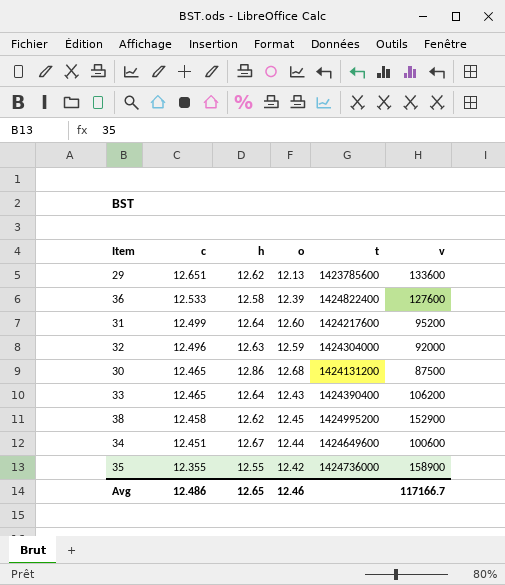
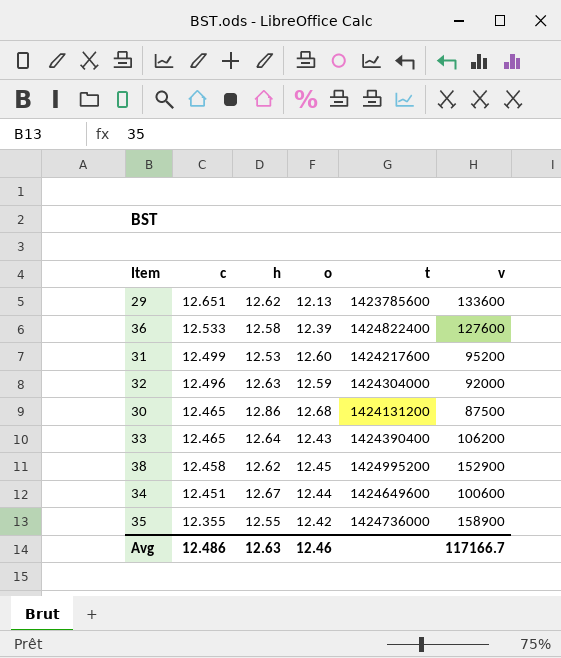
31 | h: 12.64 -> 12.53
Avg | h: 12.65 -> 12.63

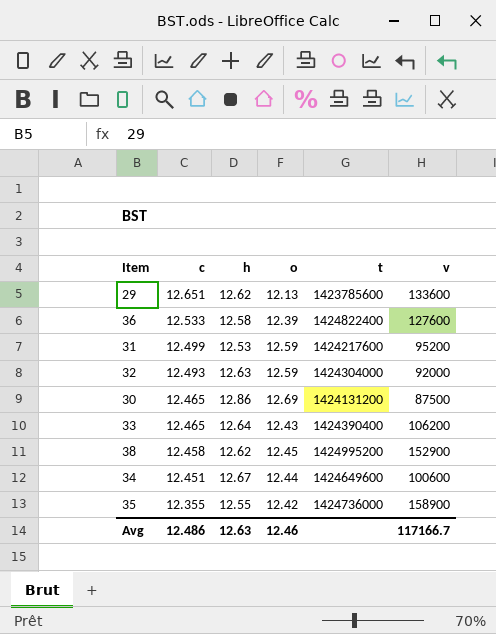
31 | o: 12.60 -> 12.59
32 | c: 12.496 -> 12.493
30 | o: 12.68 -> 12.69

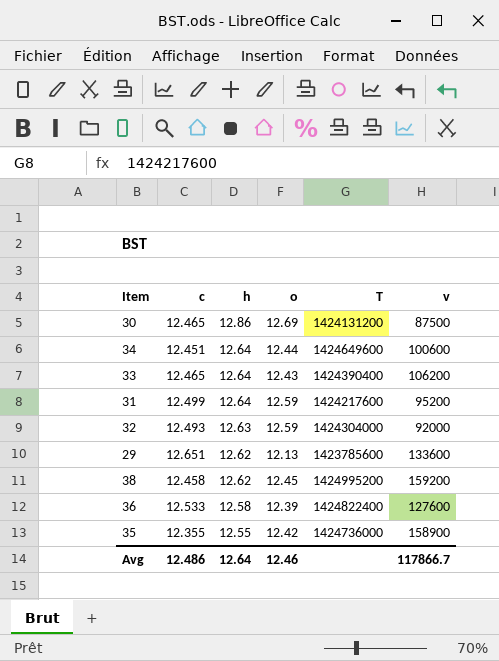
row order: c descending -> h descending
column name: t -> T
34 | h: 12.67 -> 12.64
31 | h: 12.53 -> 12.64
38 | v: 152900 -> 159200
Avg | h: 12.63 -> 12.64
Avg | v: 117166.7 -> 117866.7

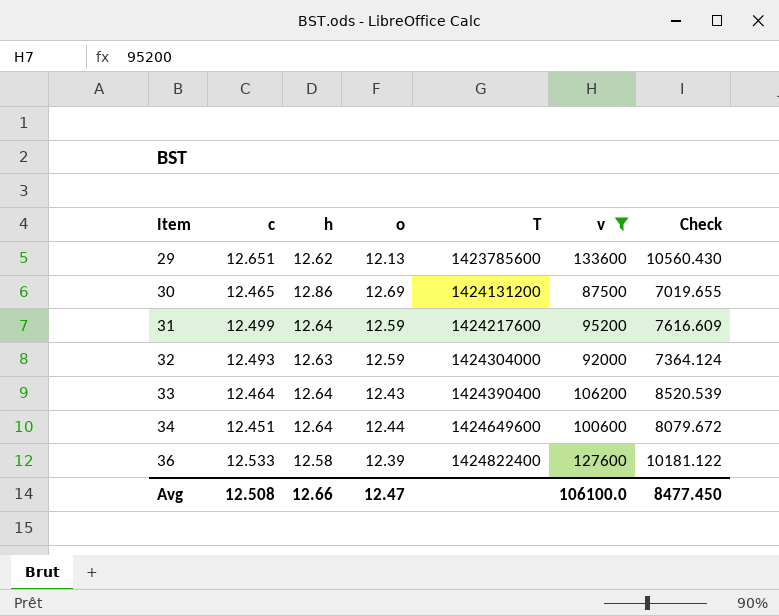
filter: none -> v <= 133600
row order: h descending -> Item ascending
column Check | formula: none -> [v] / [c]
33 | c: 12.465 -> 12.464
Avg | c: 12.486 -> 12.508
Avg | h: 12.64 -> 12.66
Avg | o: 12.46 -> 12.47
Avg | v: 117866.7 -> 106100.0

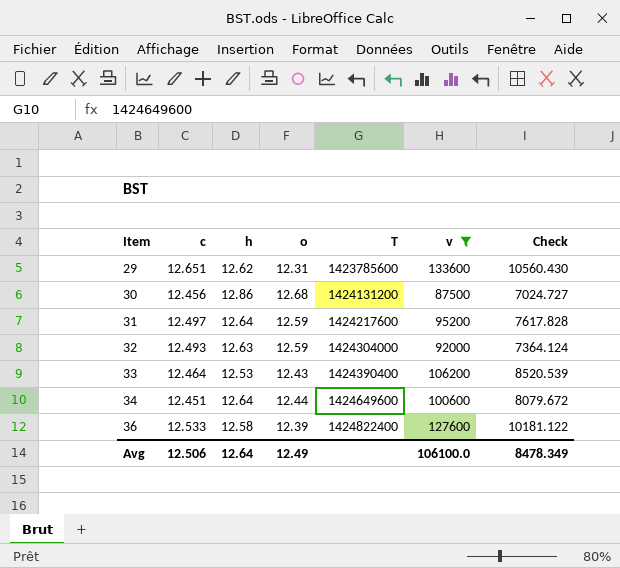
29 | o: 12.13 -> 12.31
30 | c: 12.465 -> 12.456
30 | o: 12.69 -> 12.68
30 | Check: 7019.655 -> 7024.727
31 | c: 12.499 -> 12.497
31 | Check: 7616.609 -> 7617.828
33 | h: 12.64 -> 12.53
Avg | c: 12.508 -> 12.506
Avg | h: 12.66 -> 12.64
Avg | o: 12.47 -> 12.49
Avg | Check: 8477.450 -> 8478.349

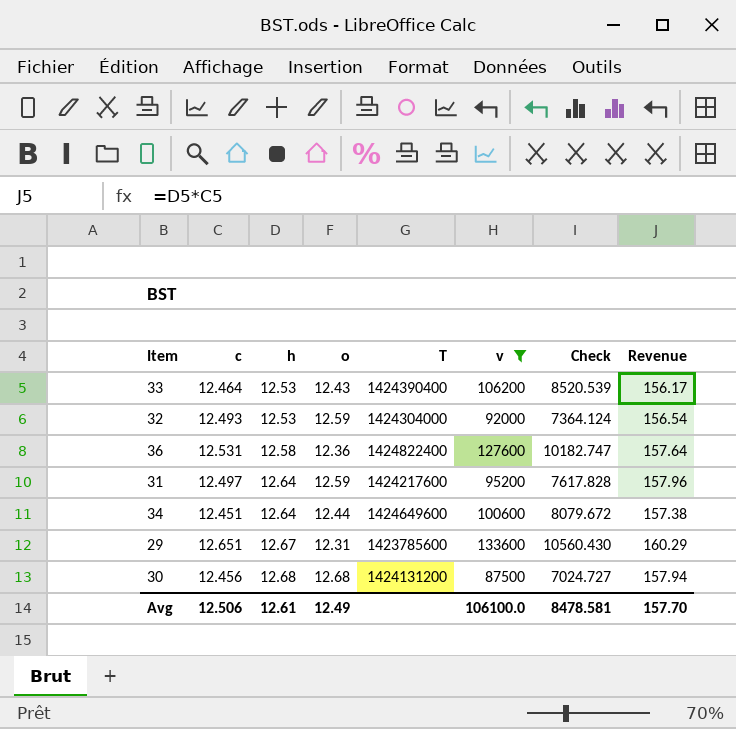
row order: Item ascending -> h ascending
column Revenue | formula: none -> [c] * [h]
32 | h: 12.63 -> 12.53
36 | c: 12.533 -> 12.531
36 | o: 12.39 -> 12.36
36 | Check: 10181.122 -> 10182.747
29 | h: 12.62 -> 12.67
30 | h: 12.86 -> 12.68
Avg | h: 12.64 -> 12.61
Avg | Check: 8478.349 -> 8478.581

